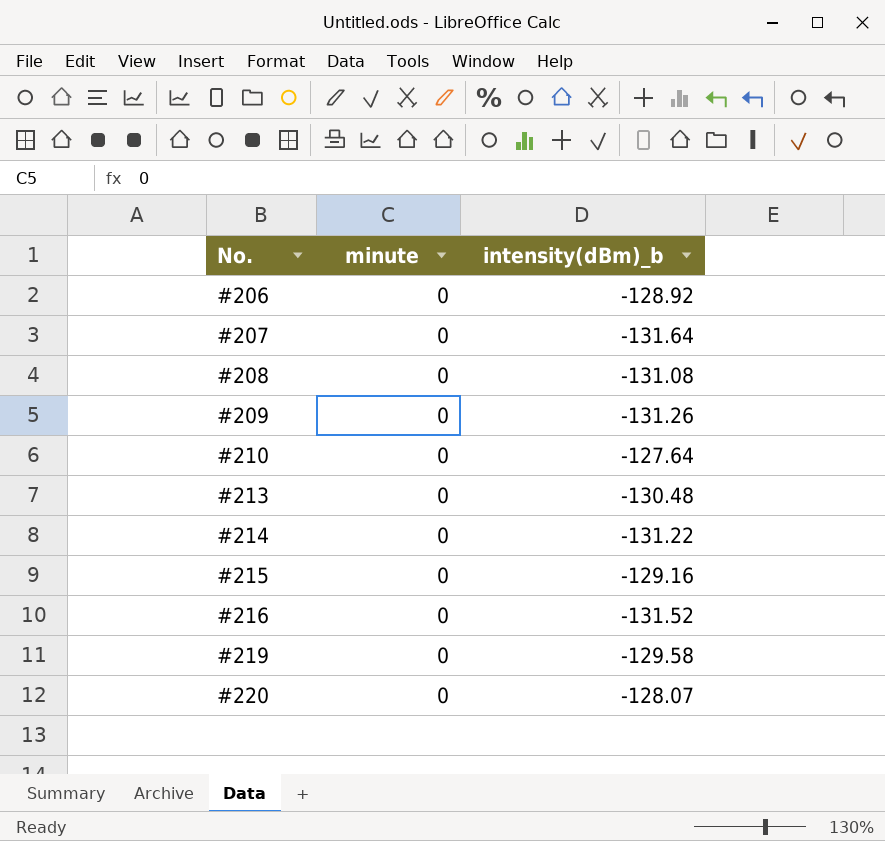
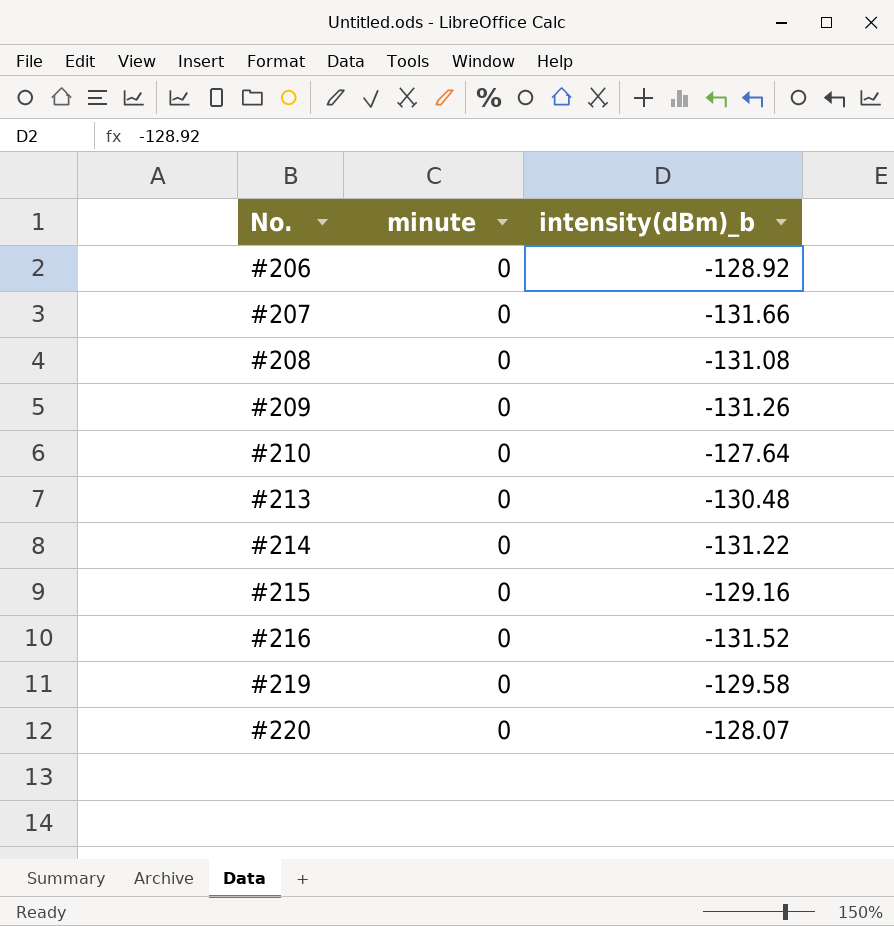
#207 | intensity(dBm)_b: -131.64 -> -131.66

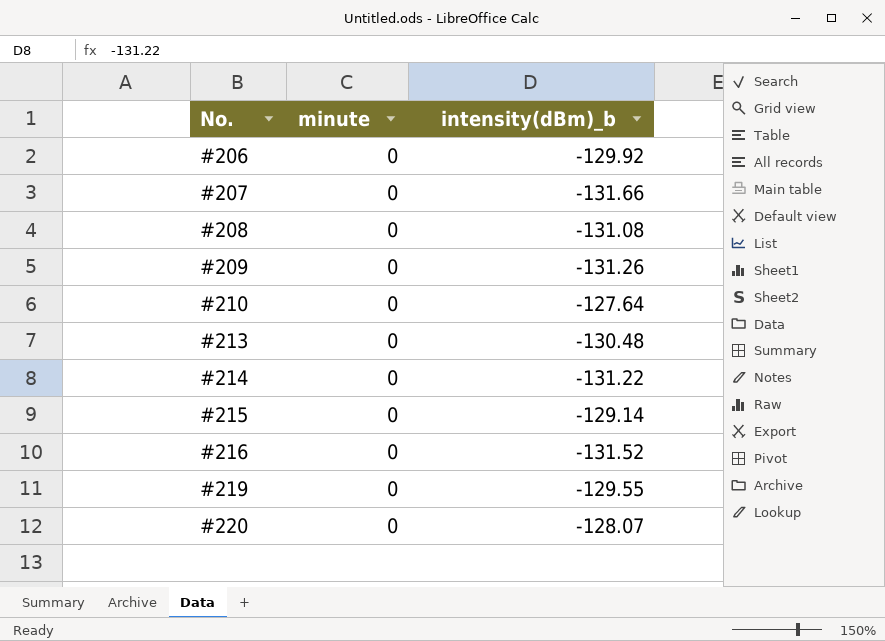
#206 | intensity(dBm)_b: -128.92 -> -129.92
#215 | intensity(dBm)_b: -129.16 -> -129.14
#219 | intensity(dBm)_b: -129.58 -> -129.55

